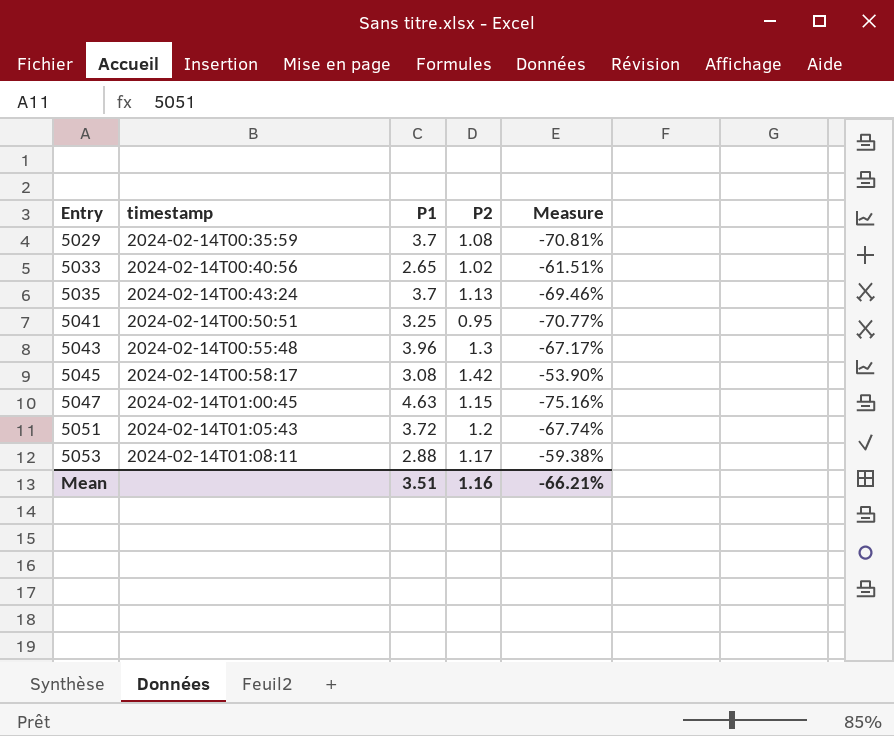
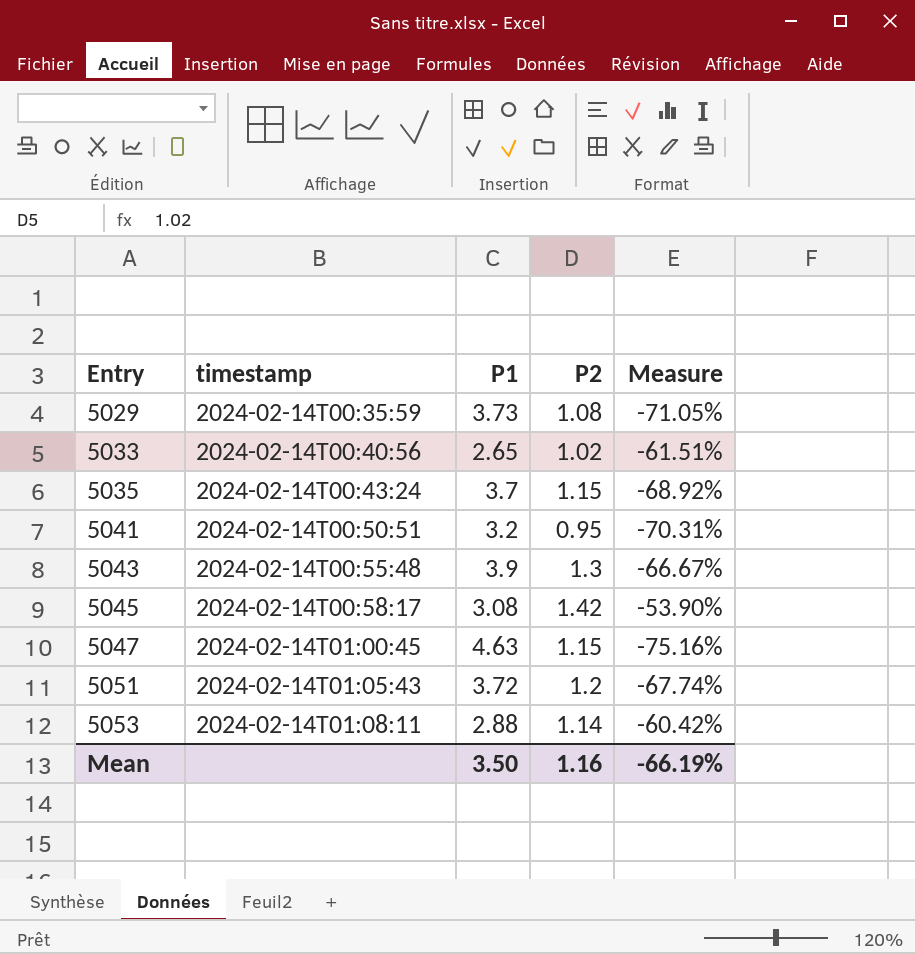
5029 | P1: 3.7 -> 3.73
5029 | Measure: -70.81% -> -71.05%
5035 | P2: 1.13 -> 1.15
5035 | Measure: -69.46% -> -68.92%
5041 | P1: 3.25 -> 3.2
5041 | Measure: -70.77% -> -70.31%
5043 | P1: 3.96 -> 3.9
5043 | Measure: -67.17% -> -66.67%
5053 | P2: 1.17 -> 1.14
5053 | Measure: -59.38% -> -60.42%
Mean | P1: 3.51 -> 3.50
Mean | Measure: -66.21% -> -66.19%

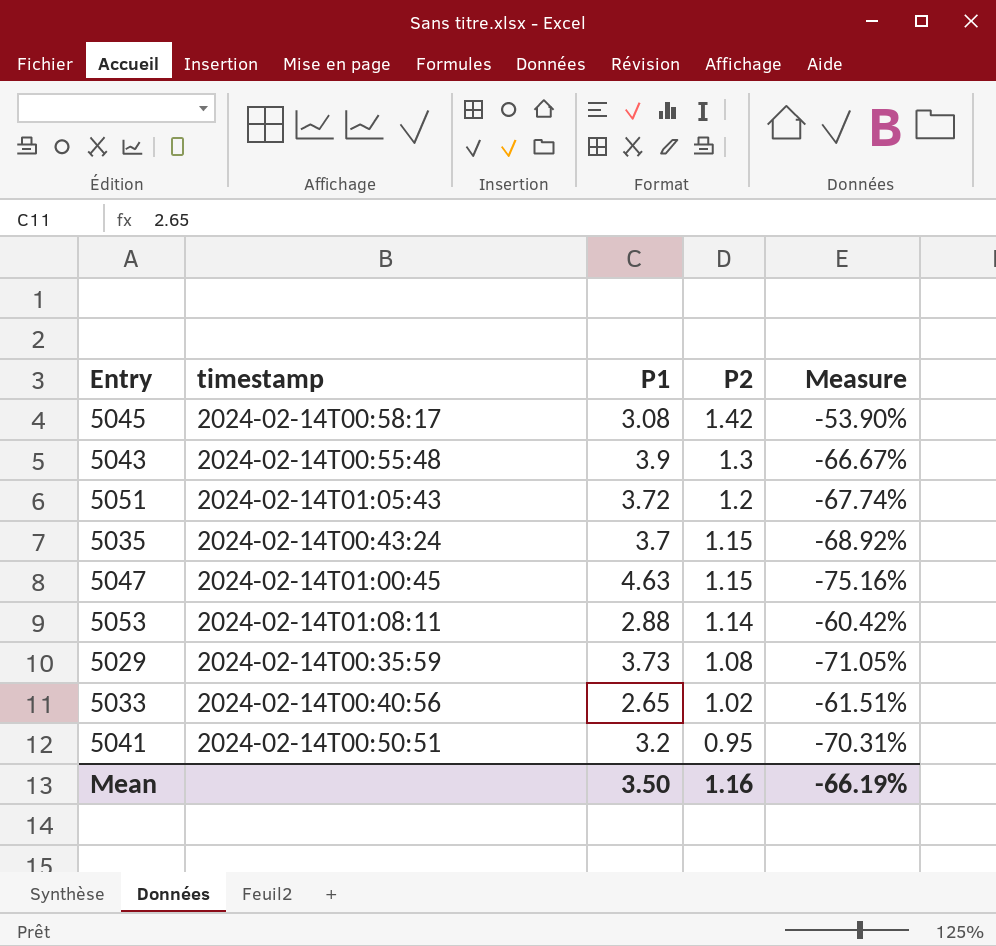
row order: Entry ascending -> P2 descending

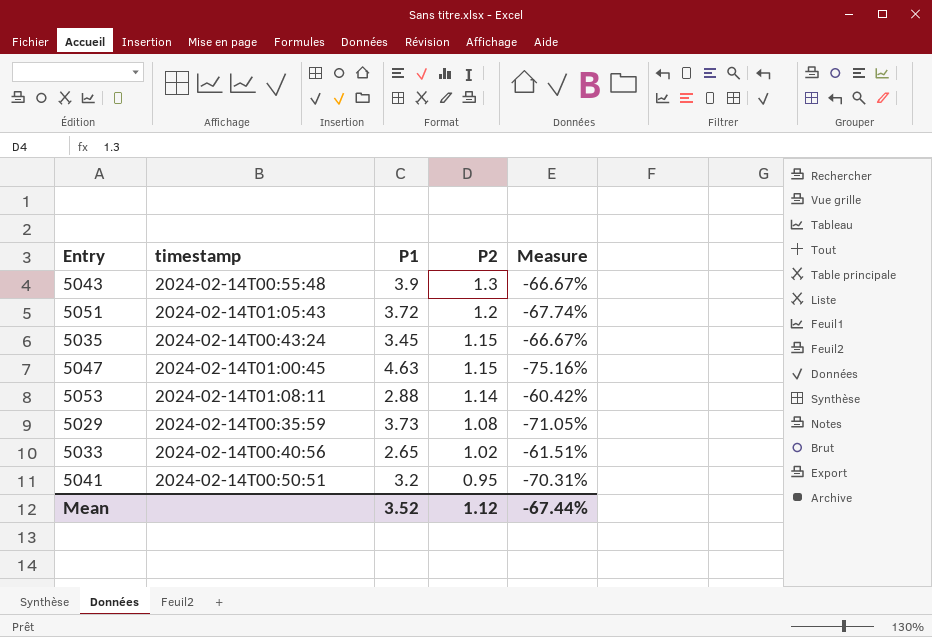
row 5045: 2024-02-14T00:58:17 | 3.08 | 1.42 | -53.90% -> none
5035 | P1: 3.7 -> 3.45
5035 | Measure: -68.92% -> -66.67%
Mean | P1: 3.50 -> 3.52
Mean | P2: 1.16 -> 1.12
Mean | Measure: -66.19% -> -67.44%

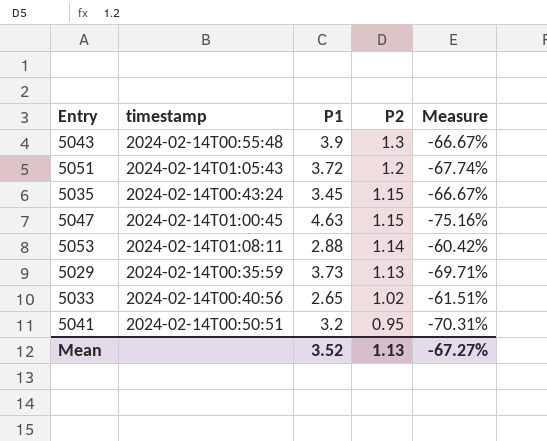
5029 | P2: 1.08 -> 1.13
5029 | Measure: -71.05% -> -69.71%
Mean | P2: 1.12 -> 1.13
Mean | Measure: -67.44% -> -67.27%

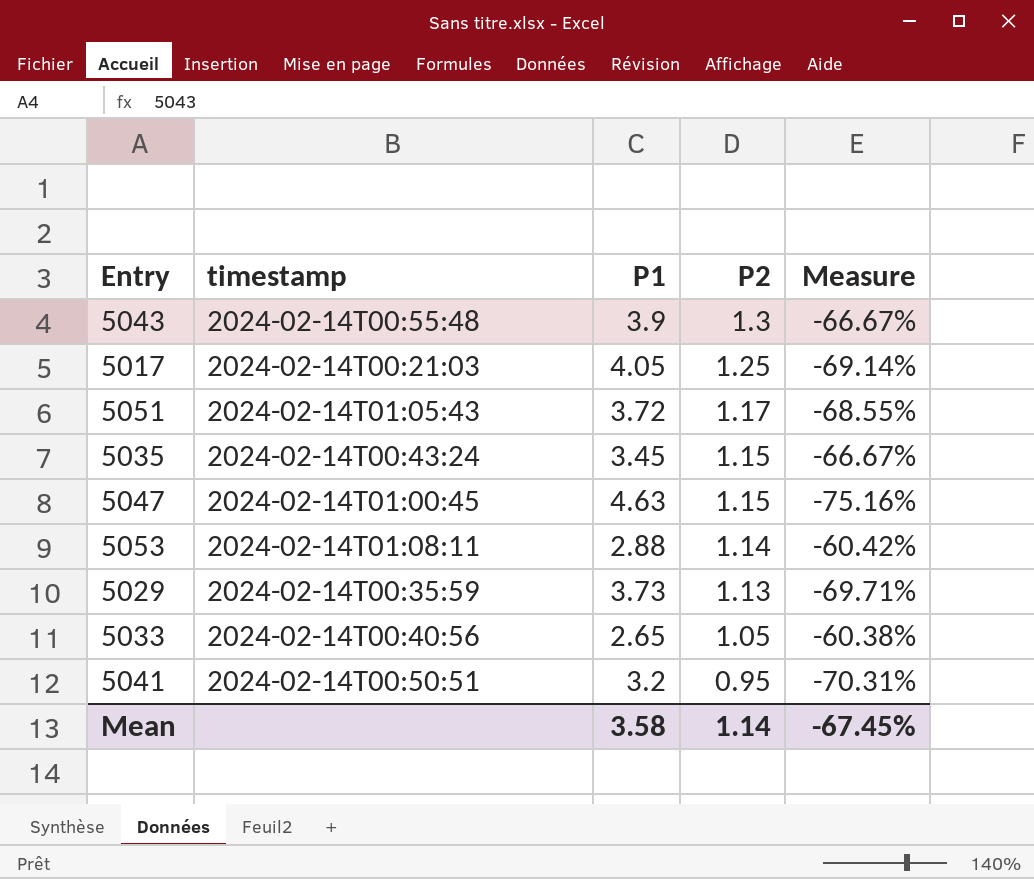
row 5017: none -> 2024-02-14T00:21:03 | 4.05 | 1.25 | -69.14%
5051 | P2: 1.2 -> 1.17
5051 | Measure: -67.74% -> -68.55%
5033 | P2: 1.02 -> 1.05
5033 | Measure: -61.51% -> -60.38%
Mean | P1: 3.52 -> 3.58
Mean | P2: 1.13 -> 1.14
Mean | Measure: -67.27% -> -67.45%

